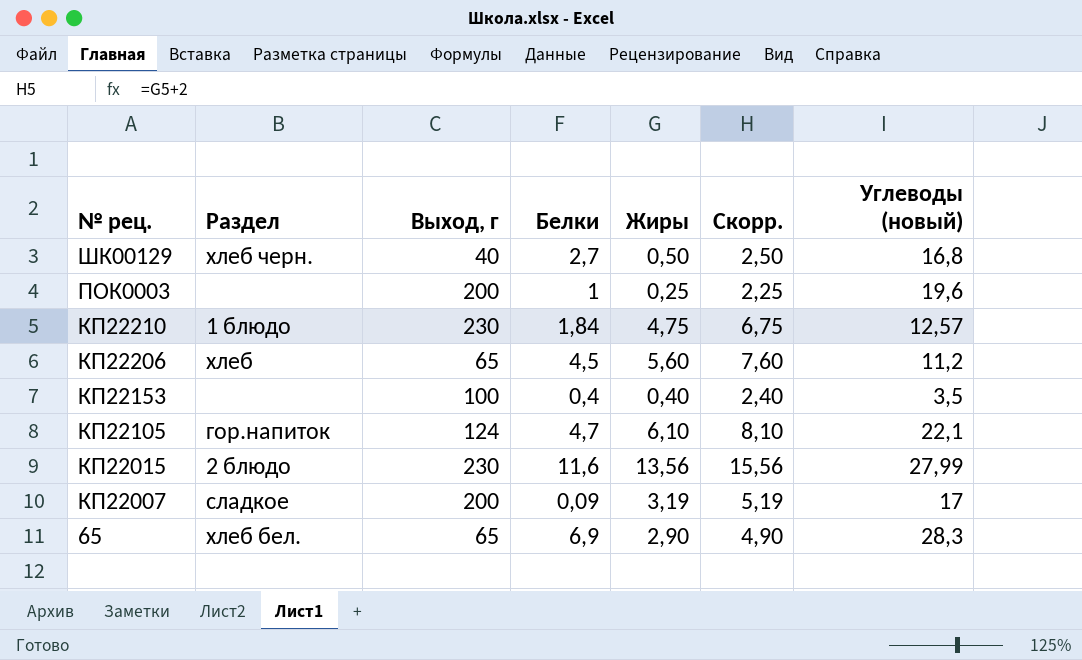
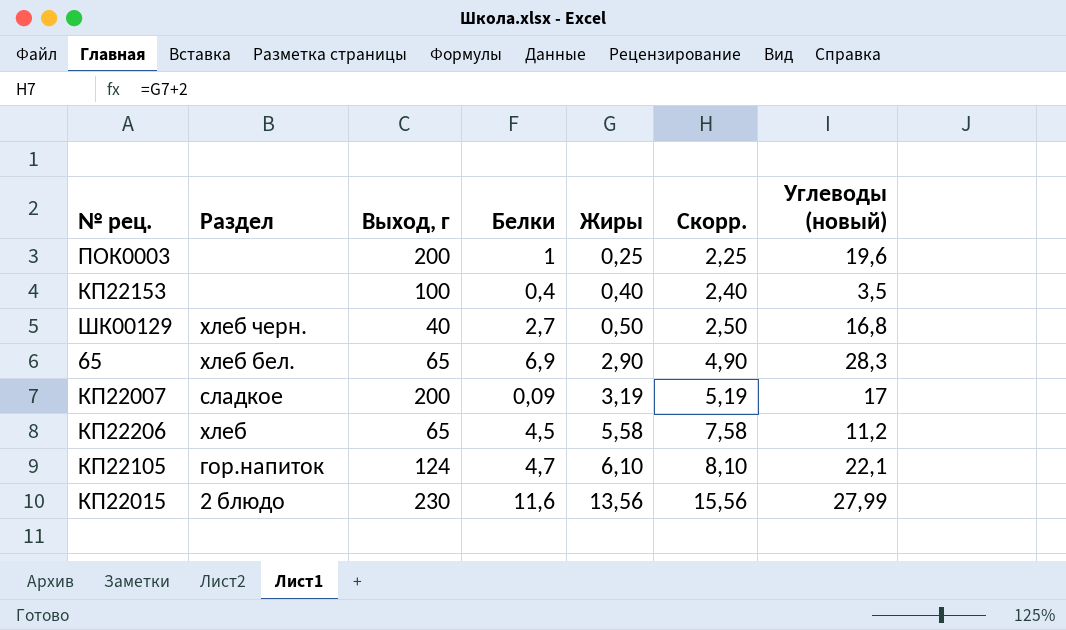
row order: № рец. descending -> Жиры ascending
row КП22210: 1 блюдо | 230 | 1,84 | 4,75 | 6,75 | 12,57 -> none
КП22206 | Жиры: 5,60 -> 5,58
КП22206 | Скорр.: 7,60 -> 7,58

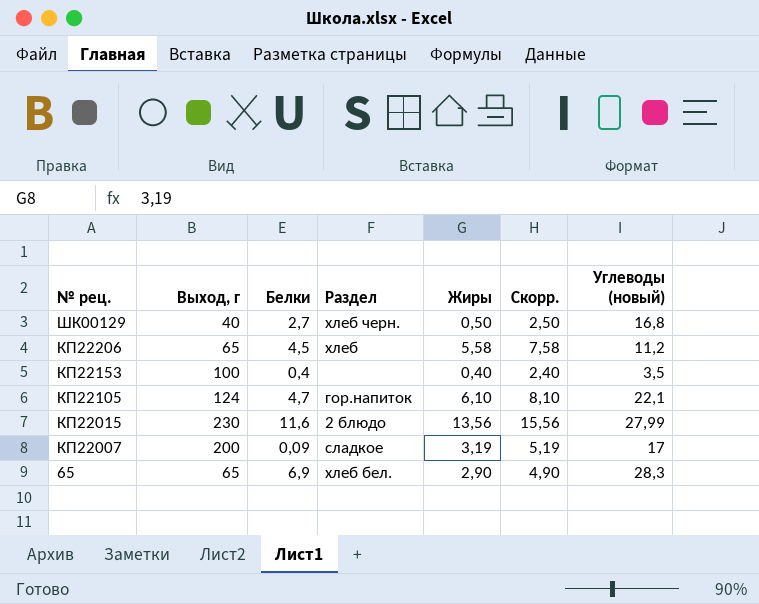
row order: Жиры ascending -> № рец. descending
column Раздел | position: 2 -> 4
row ПОК0003: none | 200 | 1 | 0,25 | 2,25 | 19,6 -> none

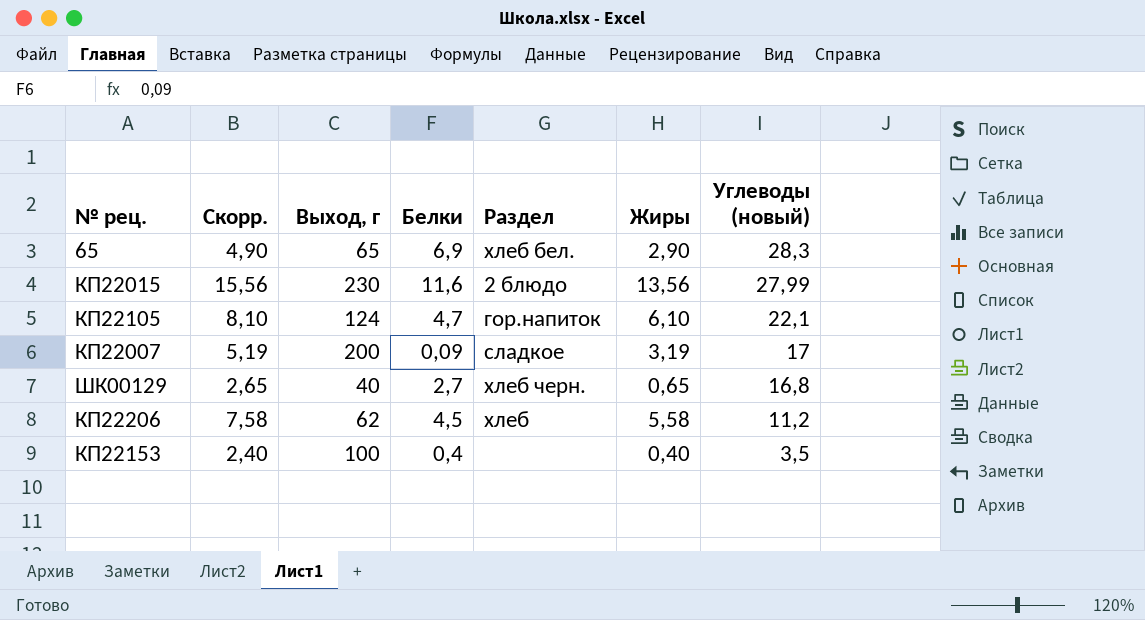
row order: № рец. descending -> Углеводы (новый) descending
column Скорр. | position: 6 -> 2
ШК00129 | Скорр.: 2,50 -> 2,65
ШК00129 | Жиры: 0,50 -> 0,65
КП22206 | Выход, г: 65 -> 62

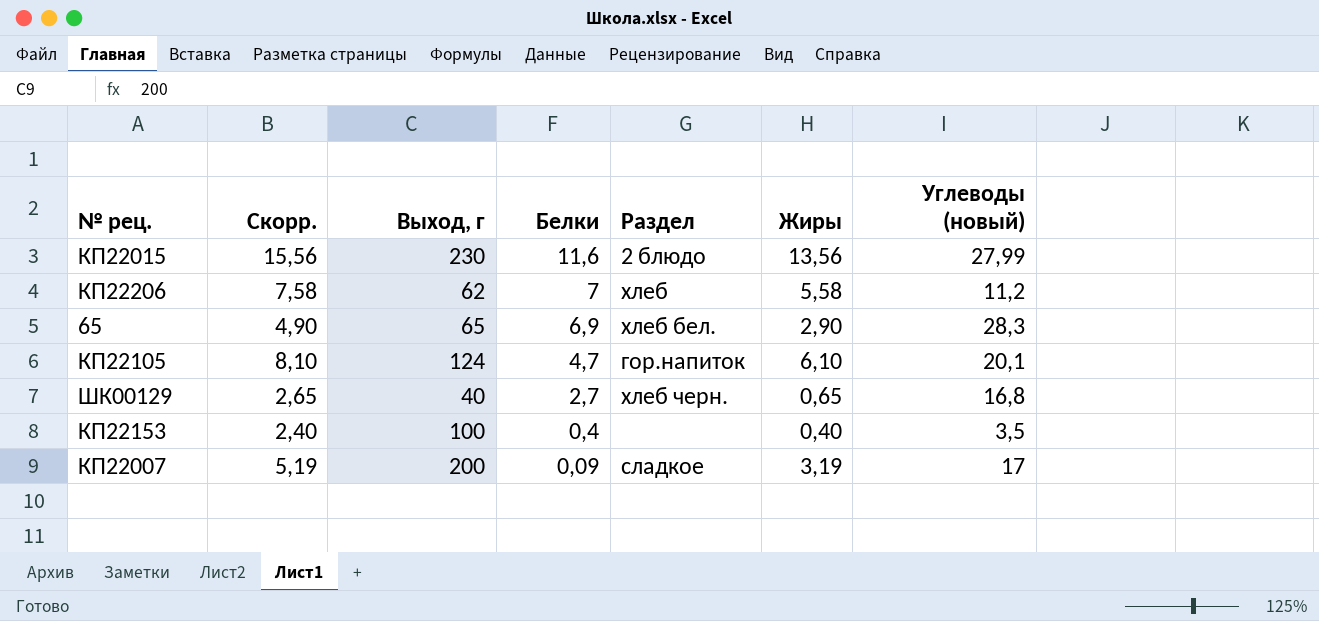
row order: Углеводы (новый) descending -> Белки descending
КП22206 | Белки: 4,5 -> 7
КП22105 | Углеводы (новый): 22,1 -> 20,1

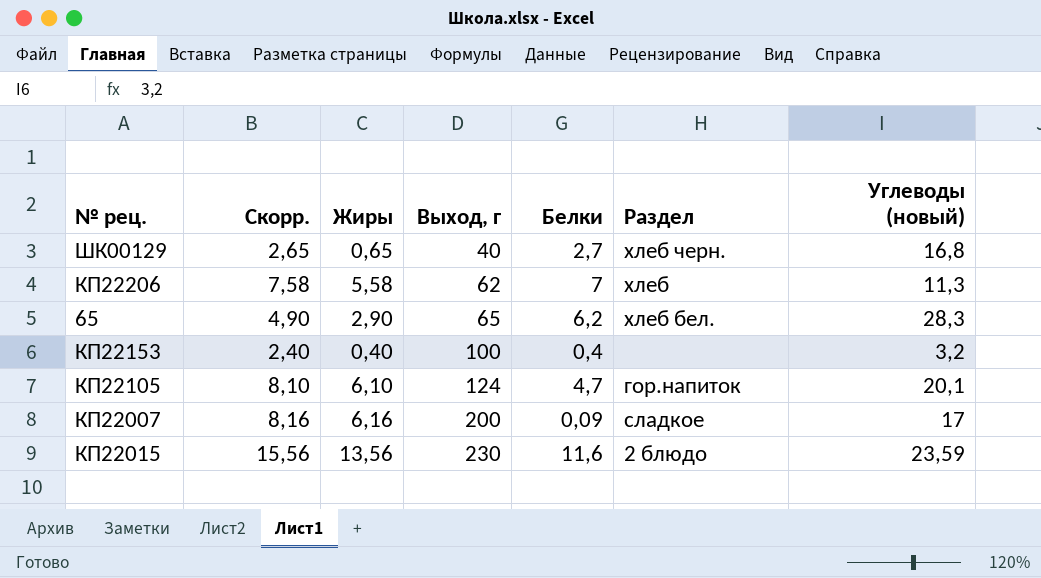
row order: Белки descending -> Выход, г ascending
column Жиры | position: 6 -> 3
КП22206 | Углеводы (новый): 11,2 -> 11,3
65 | Белки: 6,9 -> 6,2
КП22153 | Углеводы (новый): 3,5 -> 3,2
КП22007 | Скорр.: 5,19 -> 8,16
КП22007 | Жиры: 3,19 -> 6,16
КП22015 | Углеводы (новый): 27,99 -> 23,59

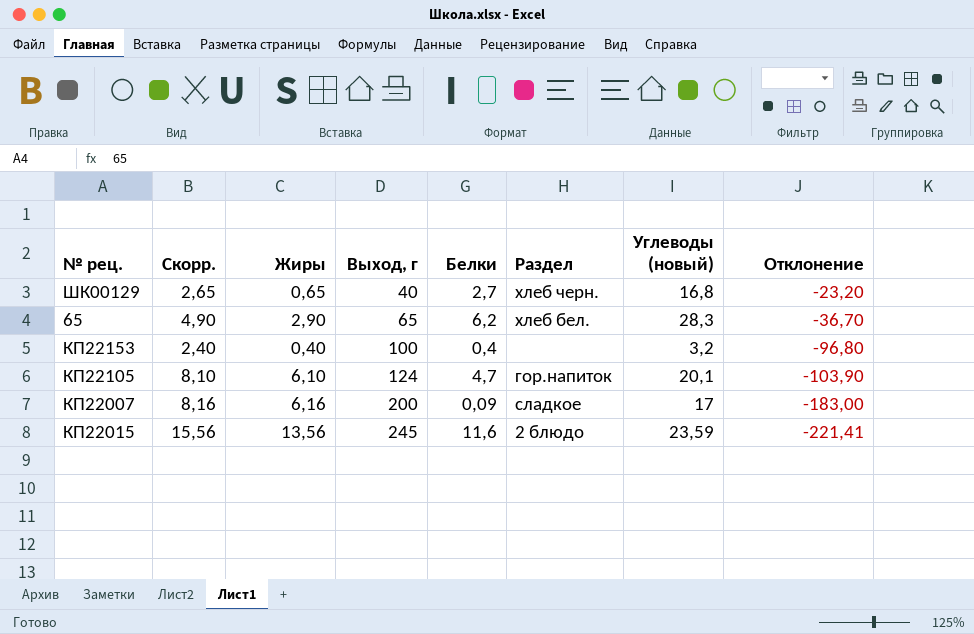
column Отклонение | formula: none -> [Углеводы (новый)] - [Выход, г]
row КП22206: 7,58 | 5,58 | 62 | 7 | хлеб | 11,3 -> none
КП22015 | Выход, г: 230 -> 245

